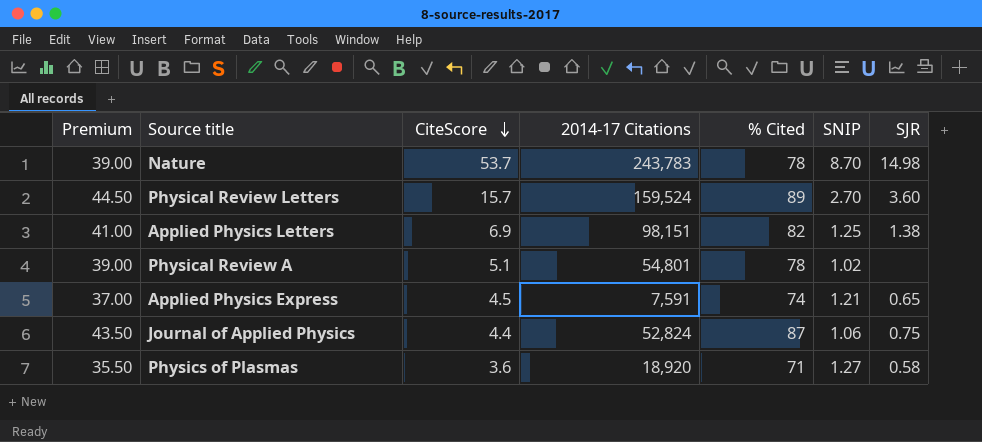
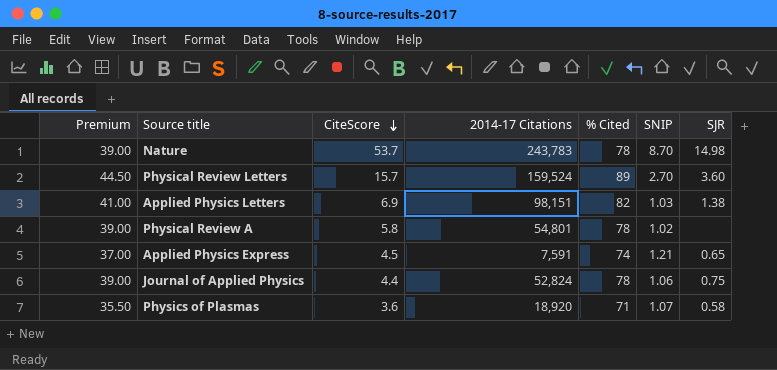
Applied Physics Letters | SNIP: 1.25 -> 1.03
Physical Review A | CiteScore: 5.1 -> 5.8
Journal of Applied Physics | Premium: 43.50 -> 39.00
Journal of Applied Physics | % Cited: 87 -> 78
Physics of Plasmas | SNIP: 1.27 -> 1.07

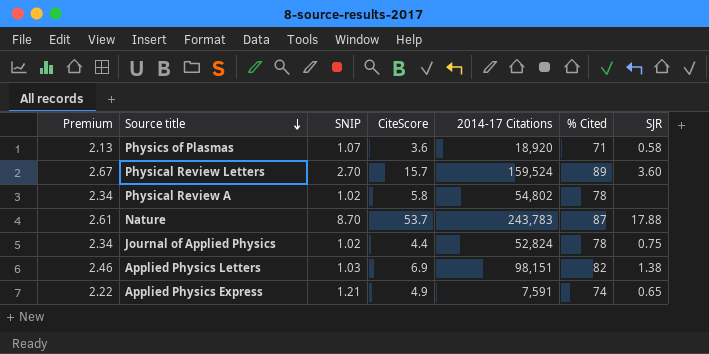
row order: CiteScore descending -> Source title descending
column Premium | formula: [% Cited] * 0.5 -> [% Cited] * 0.03
column SNIP | position: 6 -> 3
Physical Review A | 2014-17 Citations: 54,801 -> 54,802
Nature | % Cited: 78 -> 87
Nature | SJR: 14.98 -> 17.88
Journal of Applied Physics | SNIP: 1.06 -> 1.02
Applied Physics Express | CiteScore: 4.5 -> 4.9

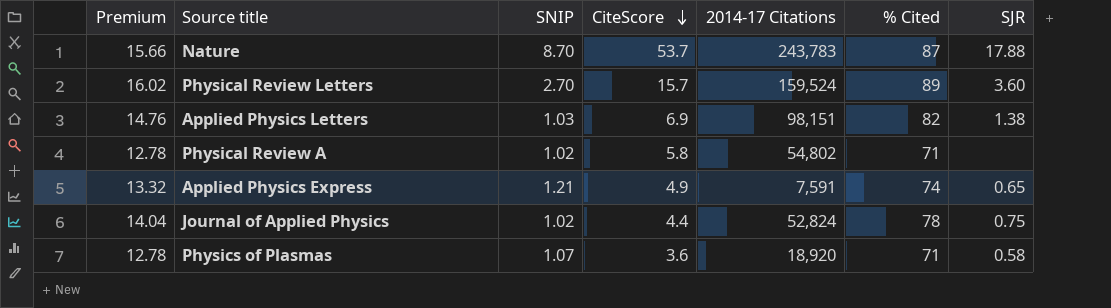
row order: Source title descending -> CiteScore descending
column Premium | formula: [% Cited] * 0.03 -> [% Cited] * 0.18
Physical Review A | % Cited: 78 -> 71

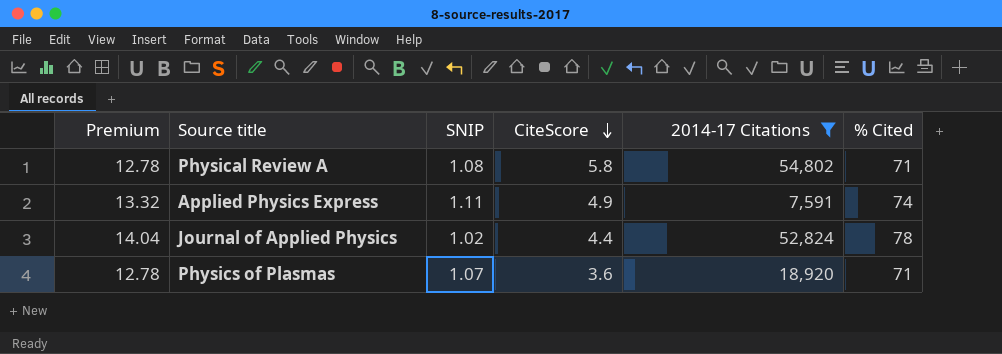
filter: none -> 2014-17 Citations <= 54,802
column SJR | position: 7 -> none
Physical Review A | SNIP: 1.02 -> 1.08
Applied Physics Express | SNIP: 1.21 -> 1.11

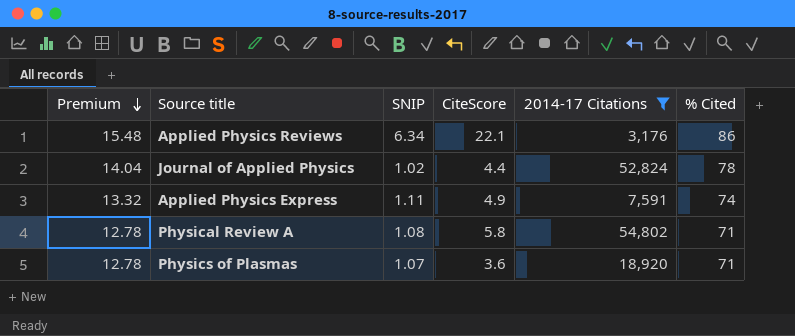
row order: CiteScore descending -> Premium descending
row Applied Physics Reviews: none -> 15.48 | 6.34 | 22.1 | 3,176 | 86

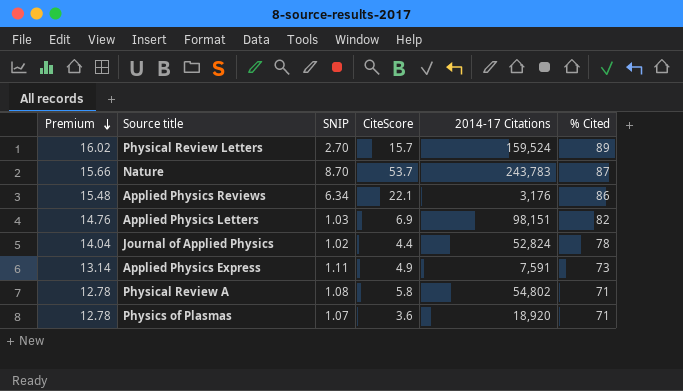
filter: 2014-17 Citations <= 54,802 -> none
Applied Physics Express | Premium: 13.32 -> 13.14
Applied Physics Express | % Cited: 74 -> 73

